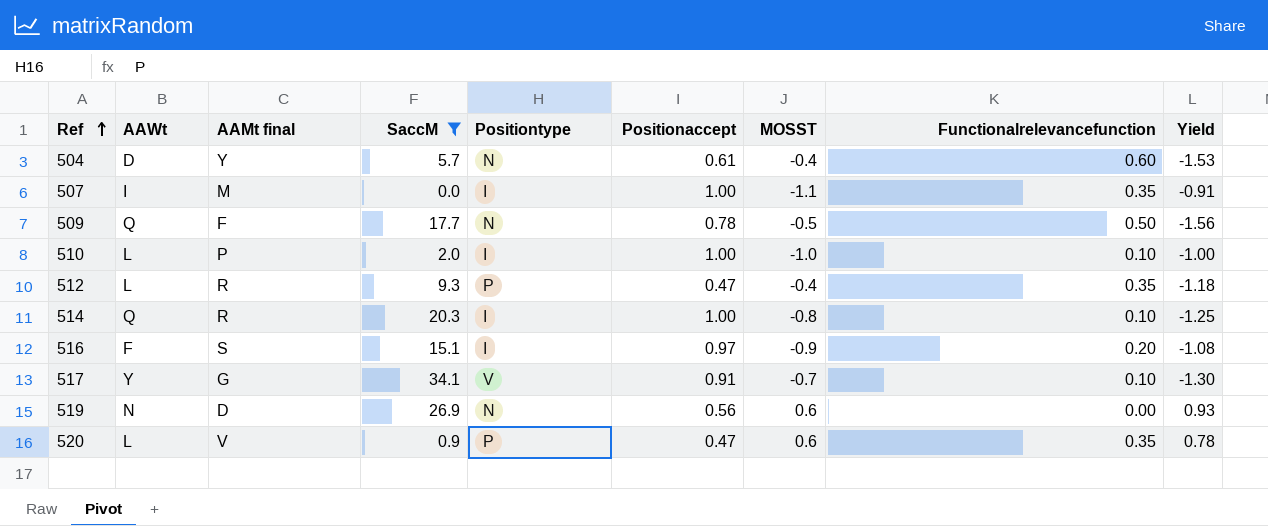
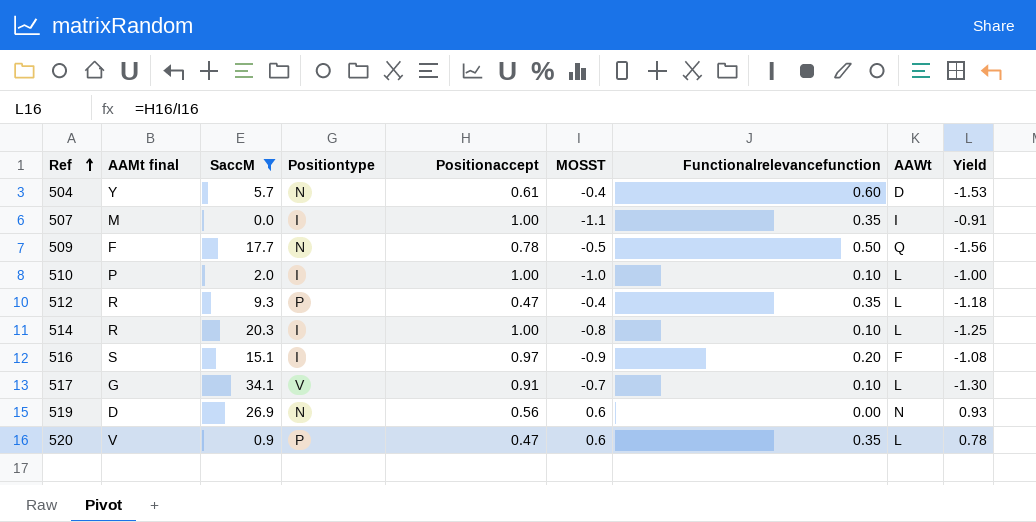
column AAWt | position: 2 -> 8
514 | AAWt: Q -> L
517 | AAWt: Y -> L

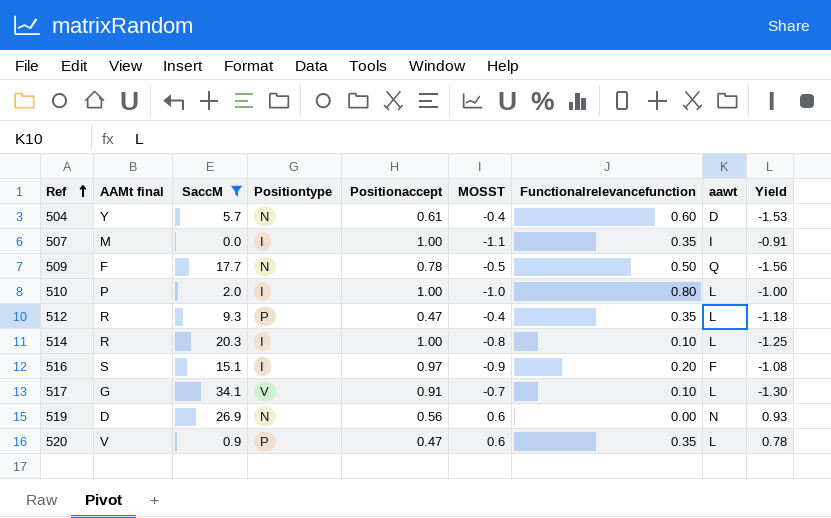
column name: AAWt -> aawt
510 | Functionalrelevancefunction: 0.10 -> 0.80

